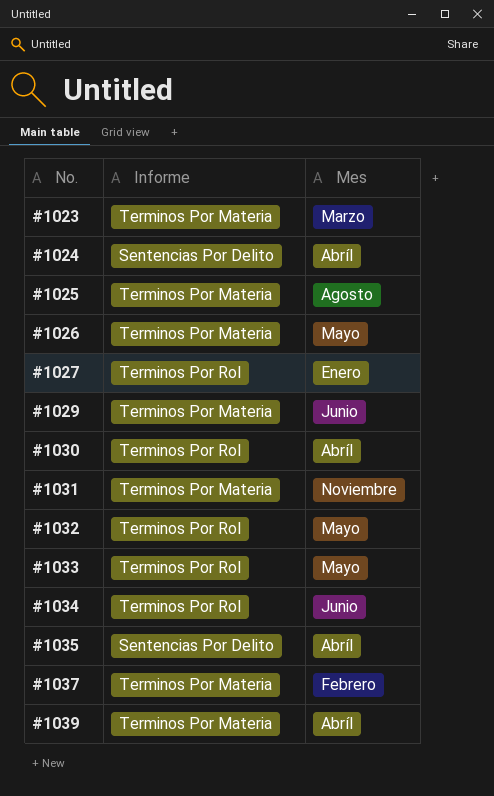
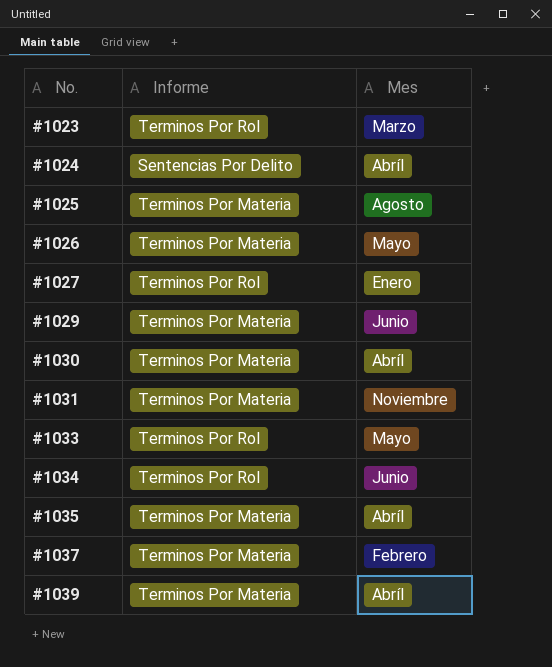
row #1032: Terminos Por Rol | Mayo -> none
#1023 | Informe: Terminos Por Materia -> Terminos Por Rol
#1030 | Informe: Terminos Por Rol -> Terminos Por Materia
#1035 | Informe: Sentencias Por Delito -> Terminos Por Materia

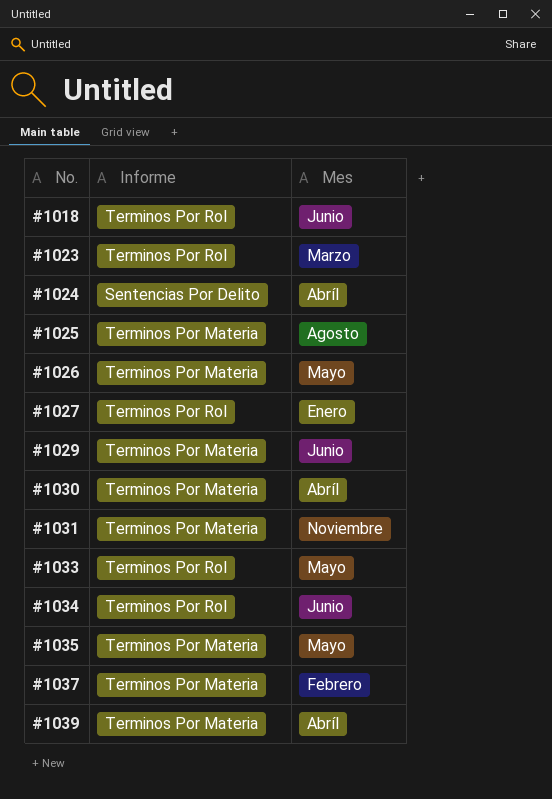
row #1018: none -> Terminos Por Rol | Junio
#1035 | Mes: Abríl -> Mayo

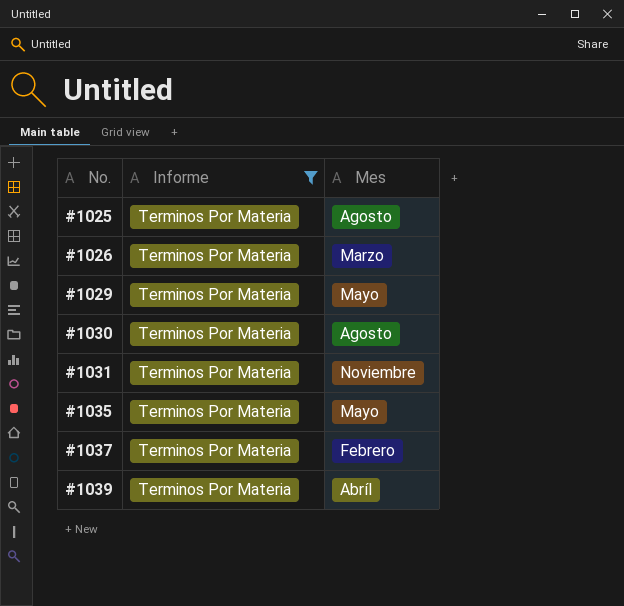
filter: none -> Informe = Terminos Por Materia
#1026 | Mes: Mayo -> Marzo
#1029 | Mes: Junio -> Mayo
#1030 | Mes: Abríl -> Agosto

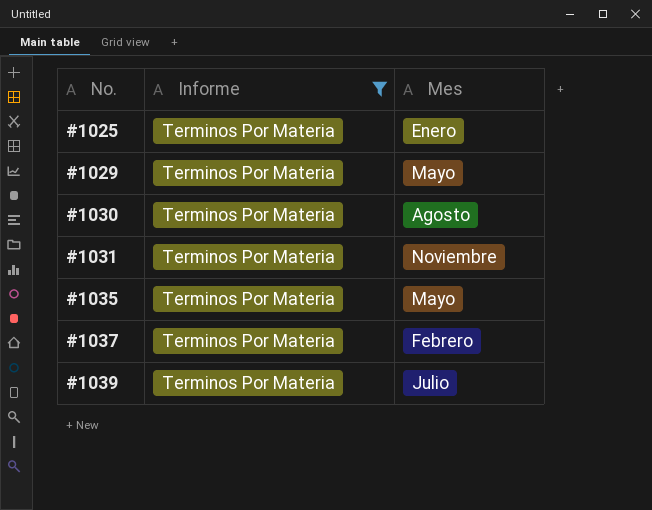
row #1026: Terminos Por Materia | Marzo -> none
#1025 | Mes: Agosto -> Enero
#1039 | Mes: Abríl -> Julio

